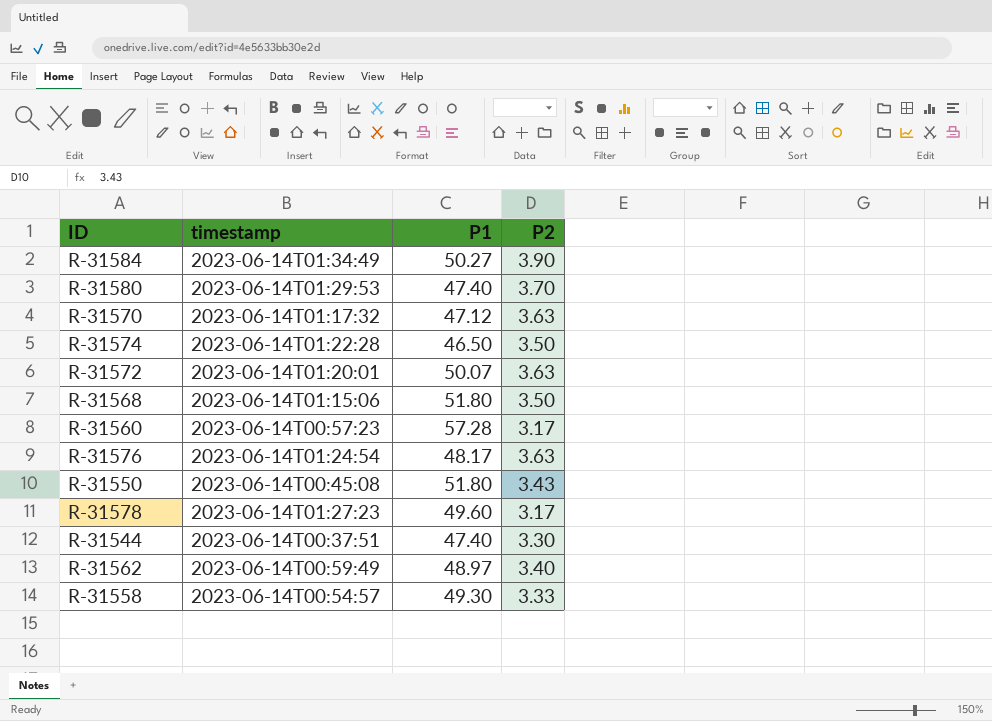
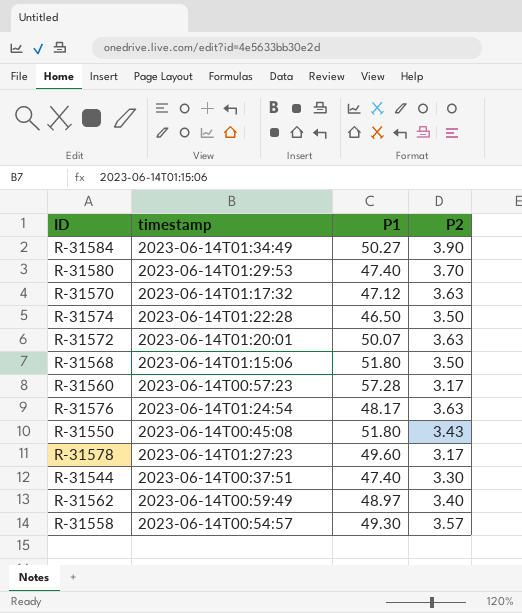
R-31558 | P2: 3.33 -> 3.57

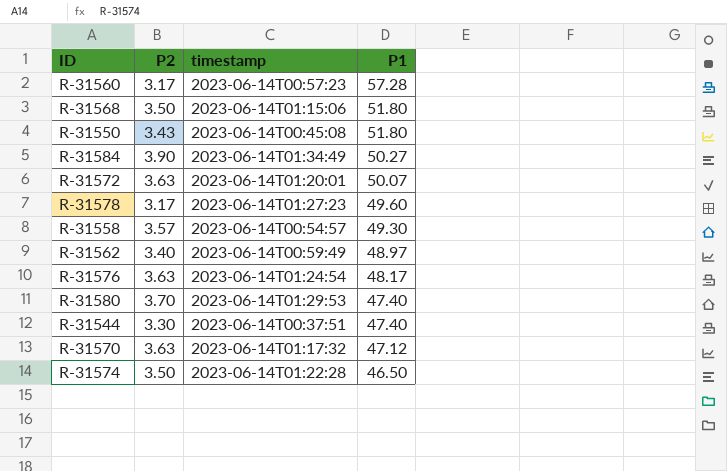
row order: none -> P1 descending
column P2 | position: 4 -> 2

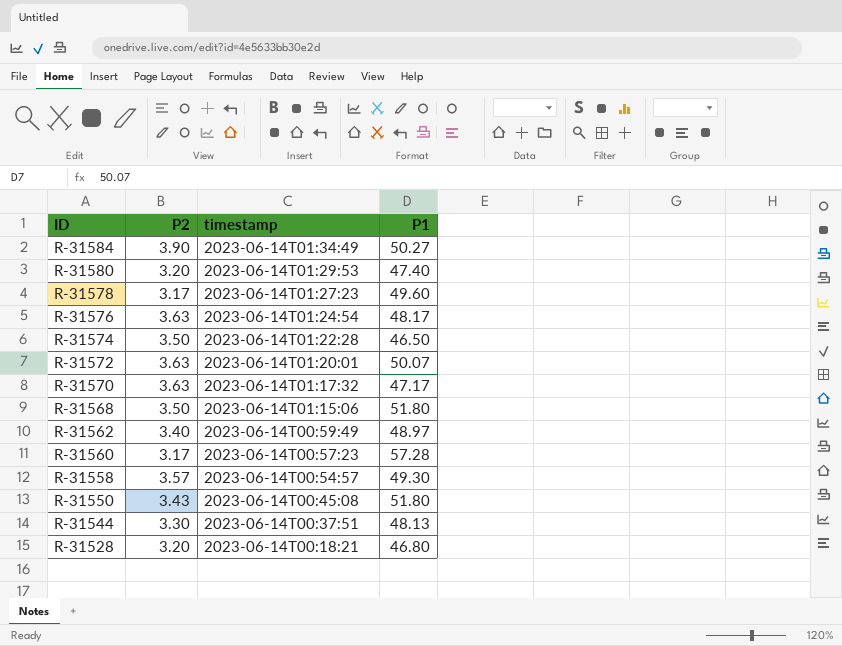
row order: P1 descending -> ID descending
R-31580 | P2: 3.70 -> 3.20
R-31570 | P1: 47.12 -> 47.17
R-31544 | P1: 47.40 -> 48.13
row R-31528: none -> 3.20 | 2023-06-14T00:18:21 | 46.80

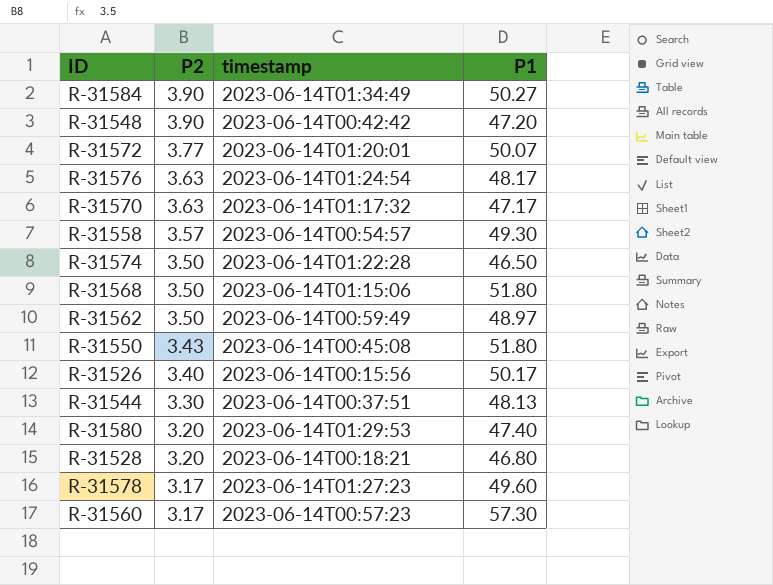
row order: ID descending -> P2 descending
row R-31548: none -> 3.90 | 2023-06-14T00:42:42 | 47.20
R-31572 | P2: 3.63 -> 3.77
R-31562 | P2: 3.40 -> 3.50
row R-31526: none -> 3.40 | 2023-06-14T00:15:56 | 50.17
R-31560 | P1: 57.28 -> 57.30

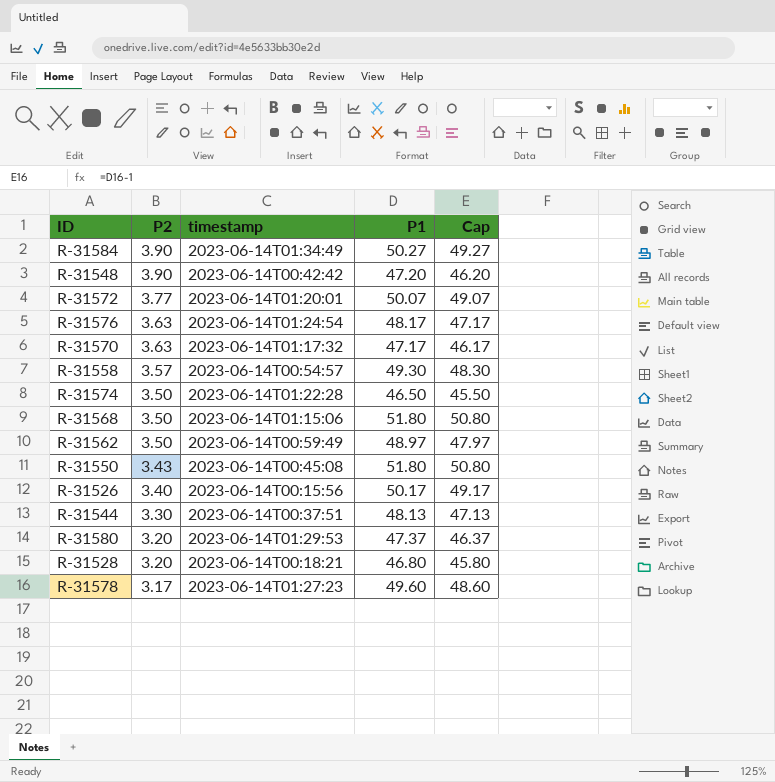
column Cap | formula: none -> [P1] - 1
row R-31560: 3.17 | 2023-06-14T00:57:23 | 57.30 -> none
R-31580 | P1: 47.40 -> 47.37

